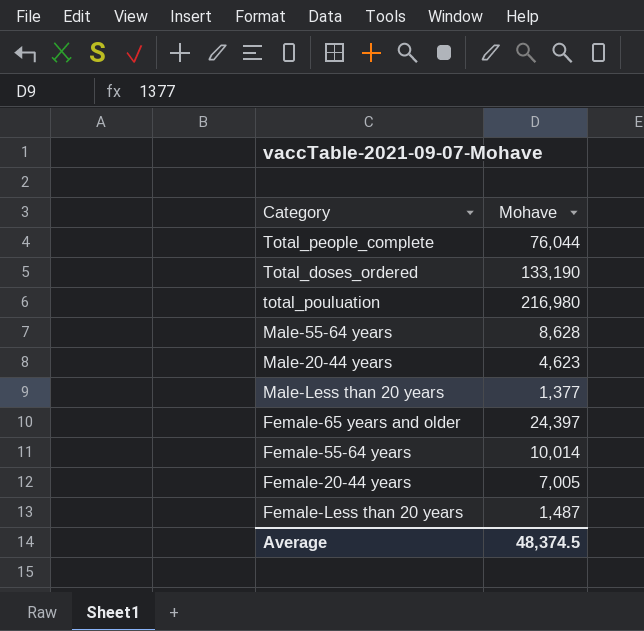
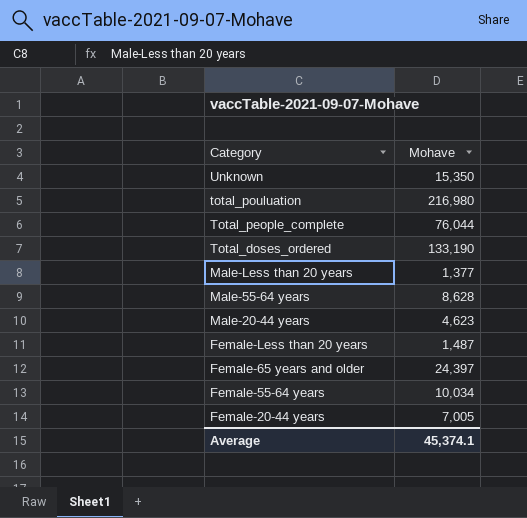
row order: none -> Category descending
row Unknown: none -> 15,350
Female-55-64 years | Mohave: 10,014 -> 10,034
Average | Mohave: 48,374.5 -> 45,374.1

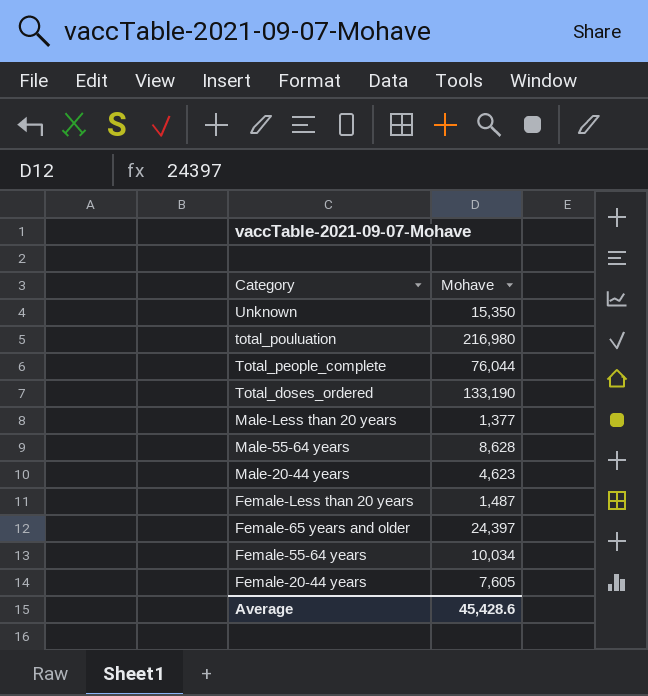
Female-20-44 years | Mohave: 7,005 -> 7,605
Average | Mohave: 45,374.1 -> 45,428.6

